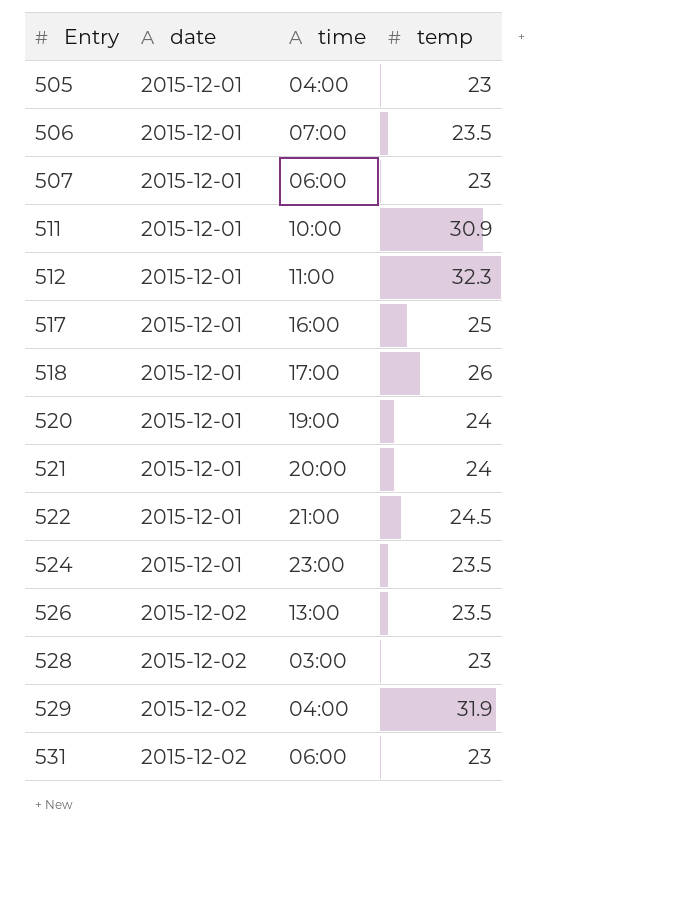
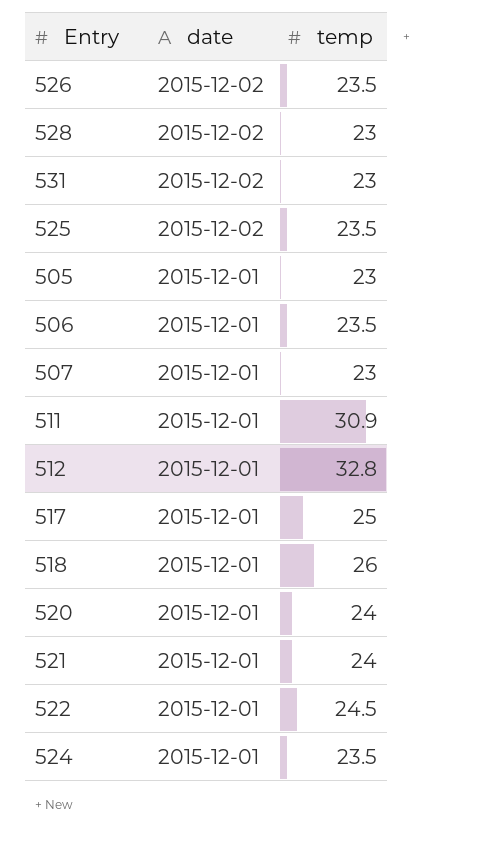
row order: Entry ascending -> date descending
column time | position: 3 -> none
row 529: 2015-12-02 | 04:00 | 31.9 -> none
row 525: none -> 2015-12-02 | 23.5
512 | temp: 32.3 -> 32.8

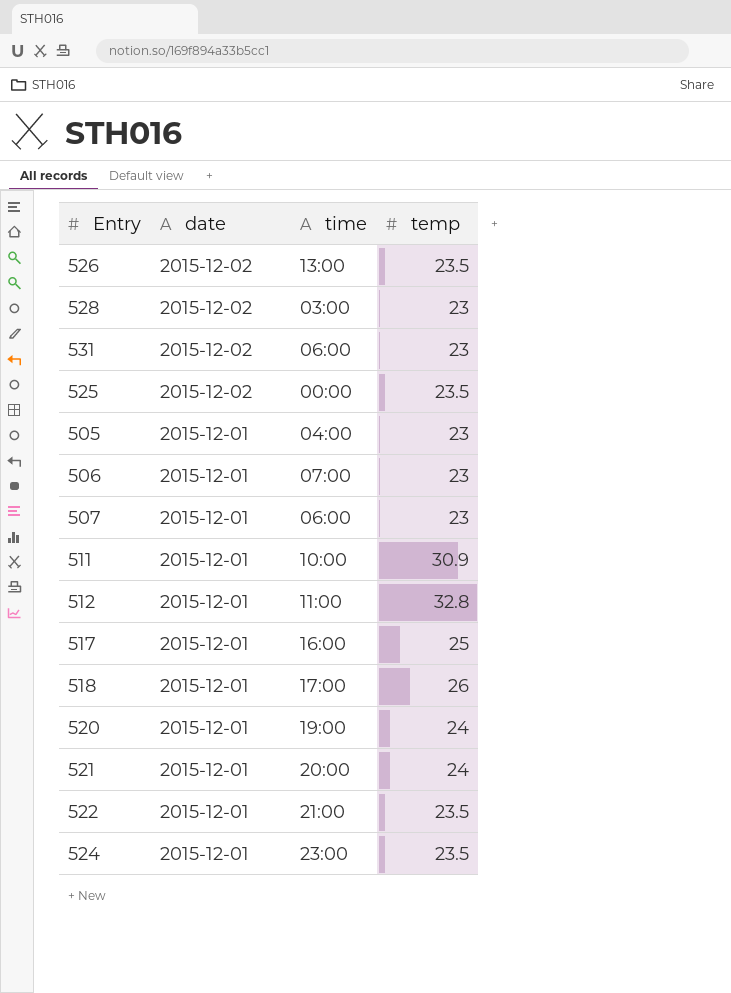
column time | position: none -> 3
506 | temp: 23.5 -> 23
522 | temp: 24.5 -> 23.5

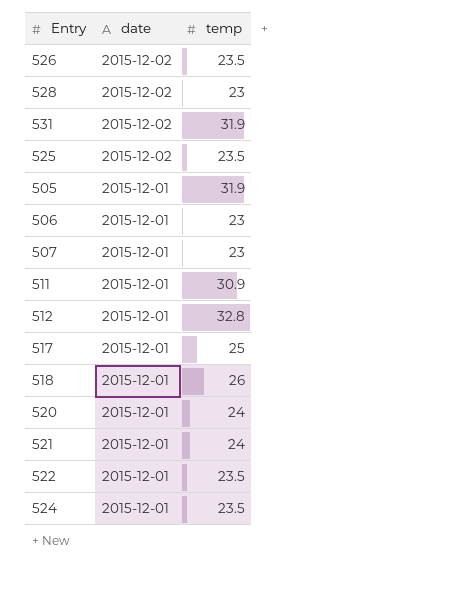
column time | position: 3 -> none
531 | temp: 23 -> 31.9
505 | temp: 23 -> 31.9

